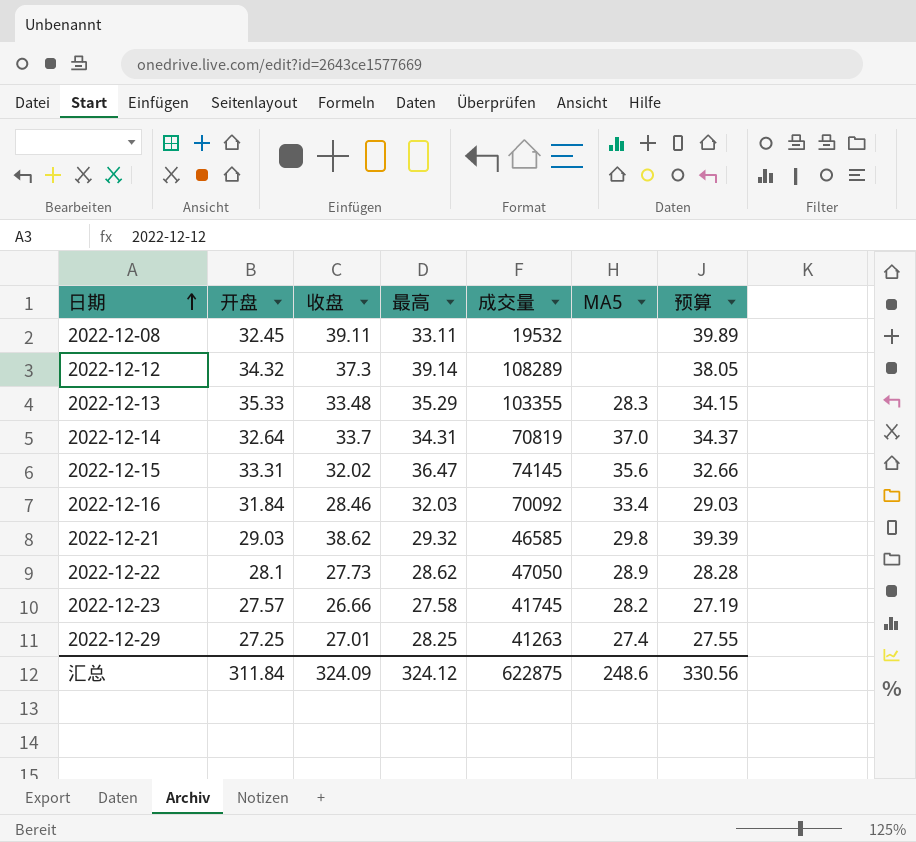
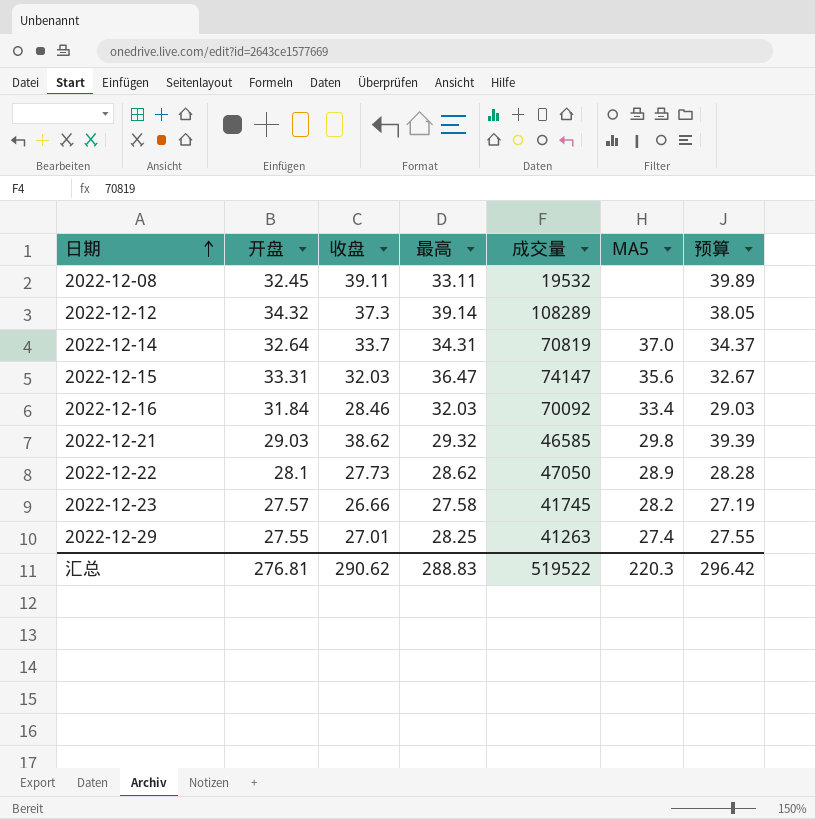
row 2022-12-13: 35.33 | 33.48 | 35.29 | 103355 | 28.3 | 34.15 -> none
2022-12-15 | 收盘: 32.02 -> 32.03
2022-12-15 | 成交量: 74145 -> 74147
2022-12-15 | 预算: 32.66 -> 32.67
2022-12-29 | 开盘: 27.25 -> 27.55
汇总 | 开盘: 311.84 -> 276.81
汇总 | 收盘: 324.09 -> 290.62
汇总 | 最高: 324.12 -> 288.83
汇总 | 成交量: 622875 -> 519522
汇总 | MA5: 248.6 -> 220.3
汇总 | 预算: 330.56 -> 296.42

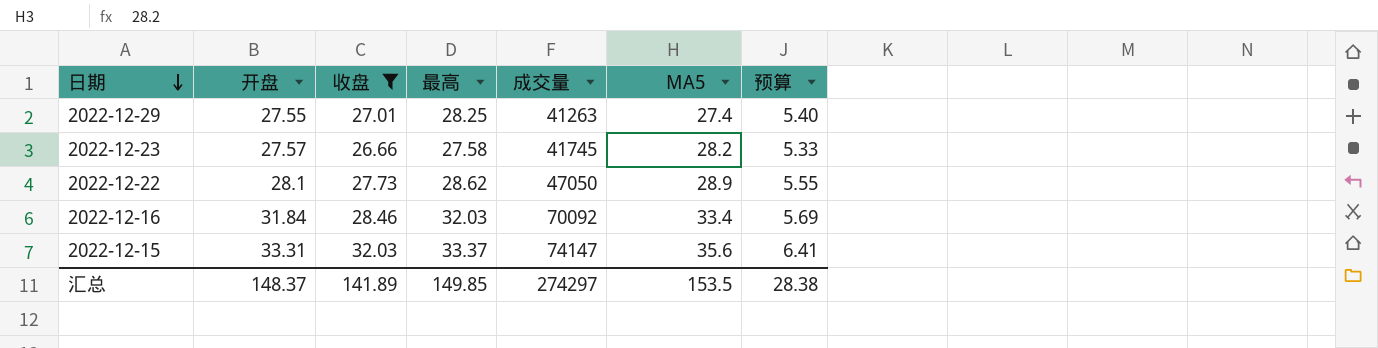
filter: none -> 收盘 <= 32.03
row order: 日期 ascending -> 日期 descending
column 预算 | formula: [收盘] * 1.02 -> [收盘] * 0.2
2022-12-15 | 最高: 36.47 -> 33.37
汇总 | 开盘: 276.81 -> 148.37
汇总 | 收盘: 290.62 -> 141.89
汇总 | 最高: 288.83 -> 149.85
汇总 | 成交量: 519522 -> 274297
汇总 | MA5: 220.3 -> 153.5
汇总 | 预算: 296.42 -> 28.38

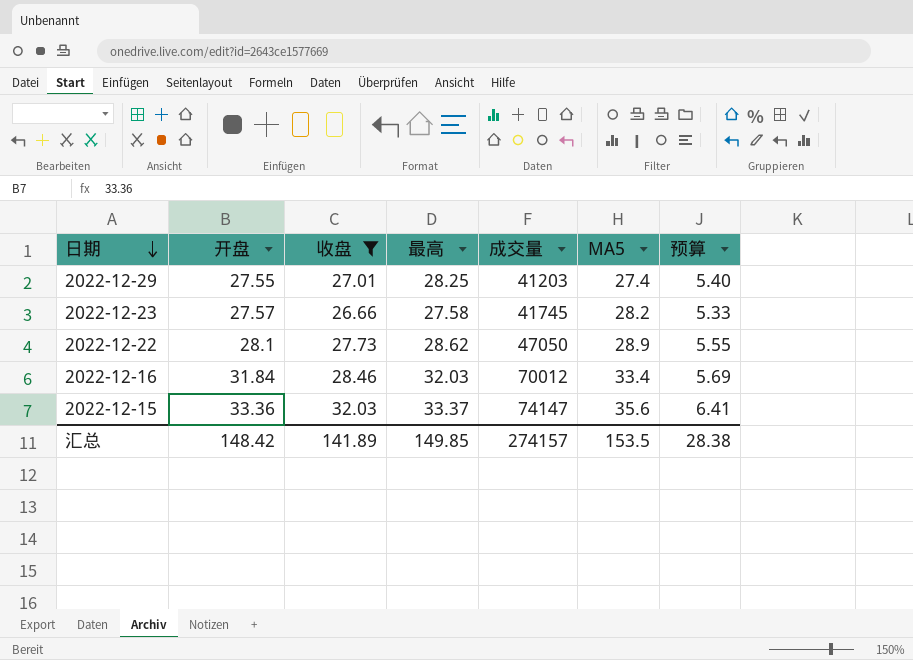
2022-12-29 | 成交量: 41263 -> 41203
2022-12-16 | 成交量: 70092 -> 70012
2022-12-15 | 开盘: 33.31 -> 33.36
汇总 | 开盘: 148.37 -> 148.42
汇总 | 成交量: 274297 -> 274157

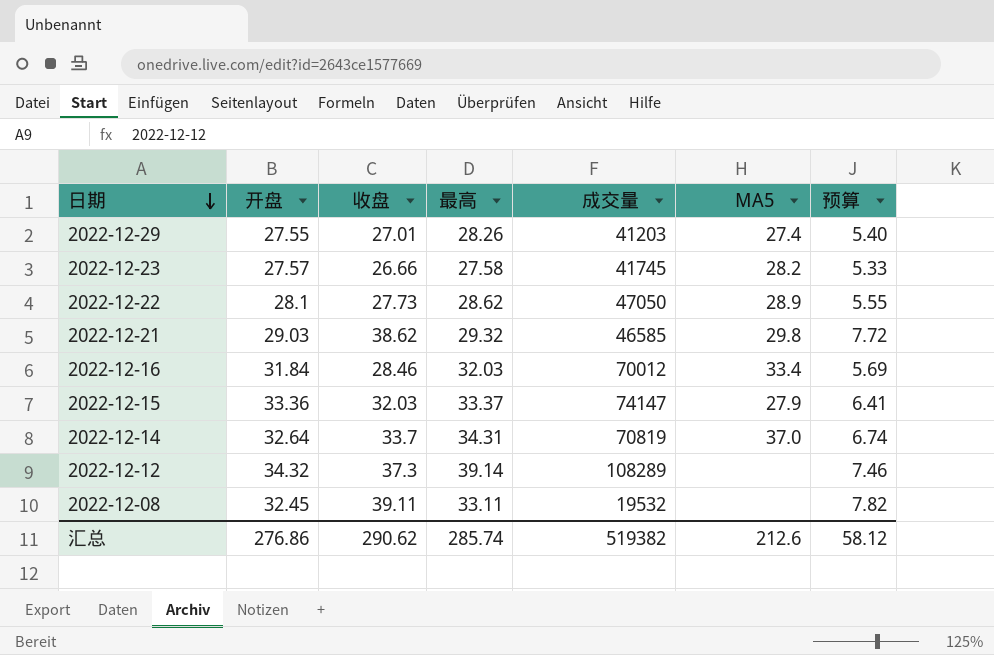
filter: 收盘 <= 32.03 -> none
2022-12-29 | 最高: 28.25 -> 28.26
2022-12-15 | MA5: 35.6 -> 27.9
汇总 | 开盘: 148.42 -> 276.86
汇总 | 收盘: 141.89 -> 290.62
汇总 | 最高: 149.85 -> 285.74
汇总 | 成交量: 274157 -> 519382
汇总 | MA5: 153.5 -> 212.6
汇总 | 预算: 28.38 -> 58.12

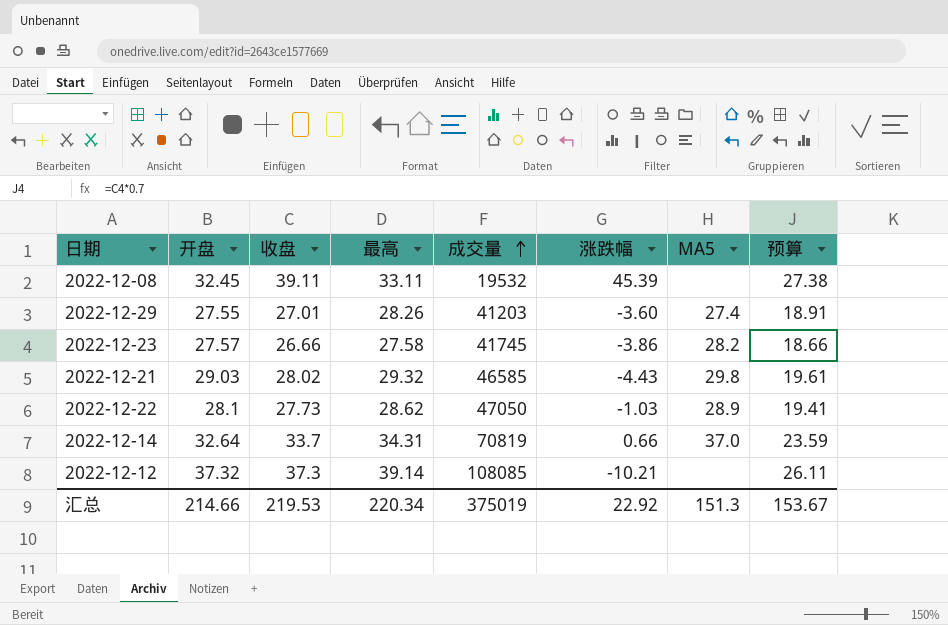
row order: 日期 descending -> 成交量 ascending
column 涨跌幅 | position: none -> 6
column 预算 | formula: [收盘] * 0.2 -> [收盘] * 0.7
row 2022-12-16: 31.84 | 28.46 | 32.03 | 70012 | 33.4 | 5.69 -> none
row 2022-12-15: 33.36 | 32.03 | 33.37 | 74147 | 27.9 | 6.41 -> none
2022-12-21 | 收盘: 38.62 -> 28.02
2022-12-12 | 开盘: 34.32 -> 37.32
2022-12-12 | 成交量: 108289 -> 108085
汇总 | 开盘: 276.86 -> 214.66
汇总 | 收盘: 290.62 -> 219.53
汇总 | 最高: 285.74 -> 220.34
汇总 | 成交量: 519382 -> 375019
汇总 | MA5: 212.6 -> 151.3
汇总 | 预算: 58.12 -> 153.67

